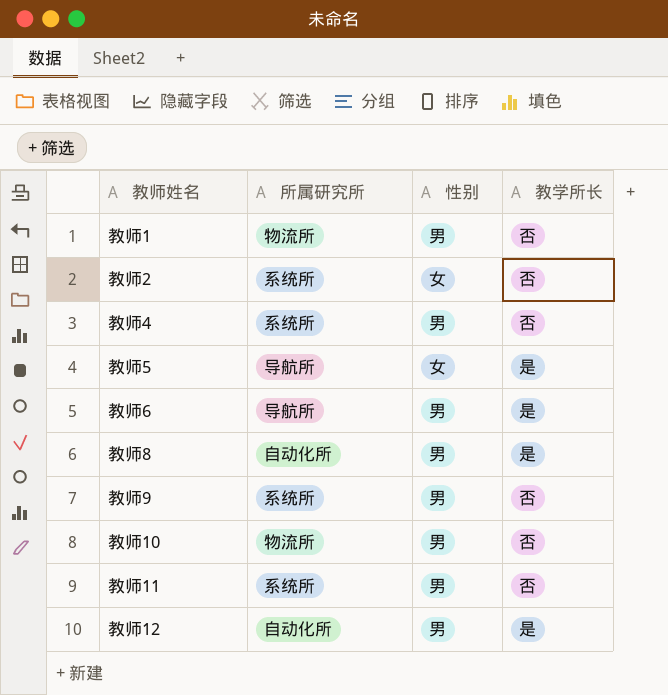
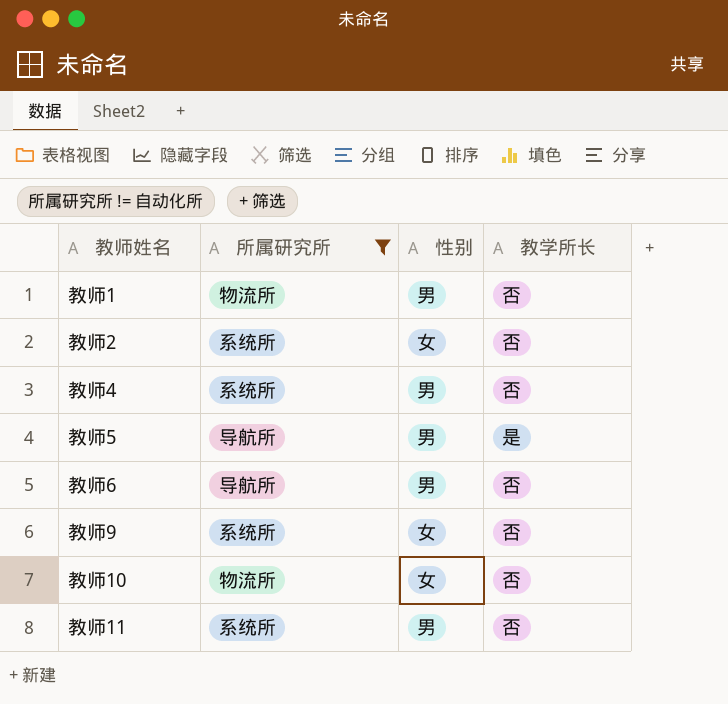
filter: none -> 所属研究所 != 自动化所
教师5 | 性别: 女 -> 男
教师6 | 教学所长: 是 -> 否
教师9 | 性别: 男 -> 女
教师10 | 性别: 男 -> 女

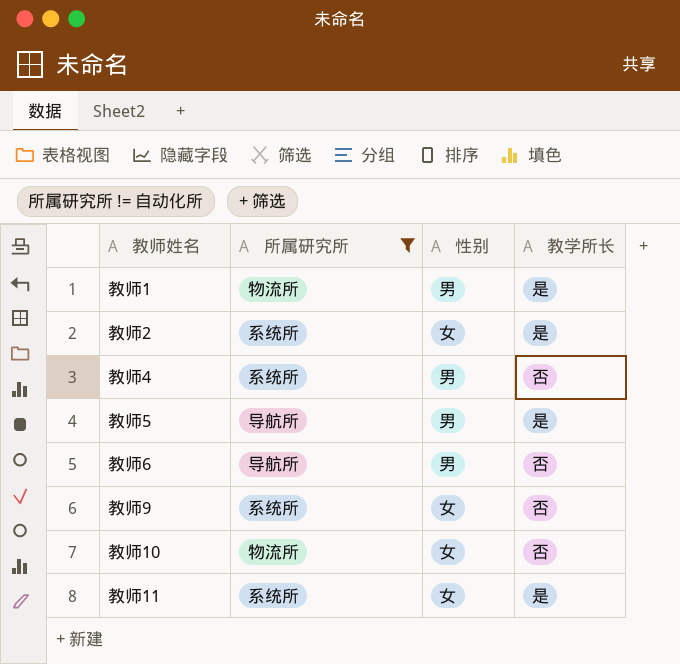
教师1 | 教学所长: 否 -> 是
教师2 | 教学所长: 否 -> 是
教师11 | 性别: 男 -> 女
教师11 | 教学所长: 否 -> 是

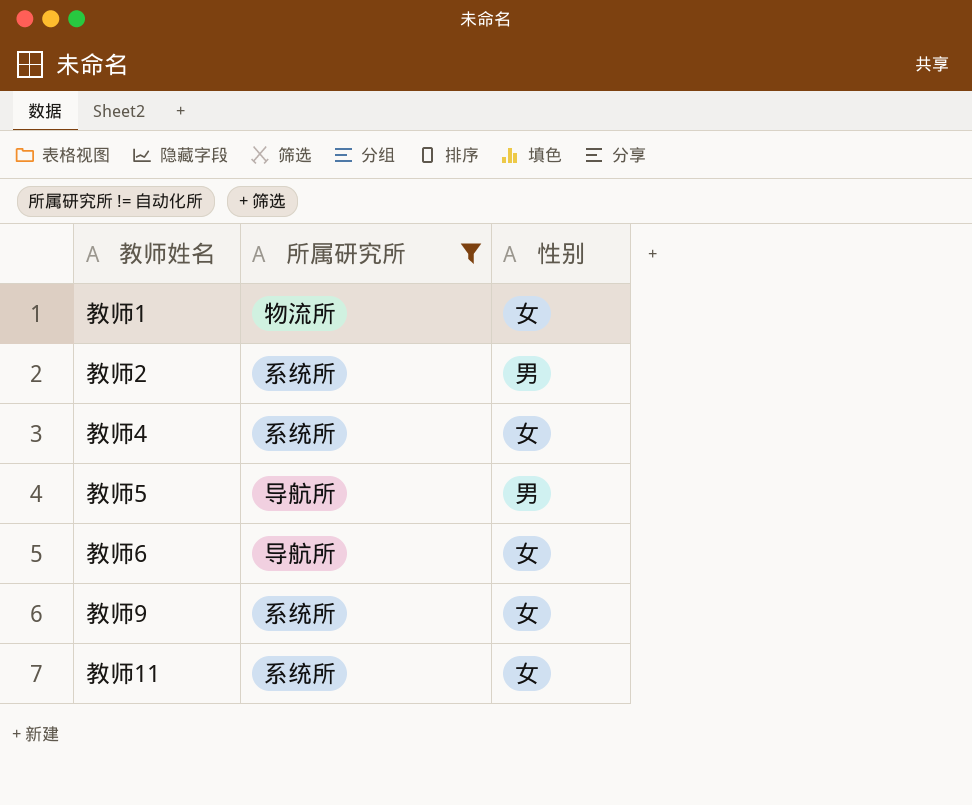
column 教学所长 | position: 4 -> none
row 教师10: 物流所 | 女 | 否 -> none
教师1 | 性别: 男 -> 女
教师2 | 性别: 女 -> 男
教师4 | 性别: 男 -> 女
教师6 | 性别: 男 -> 女

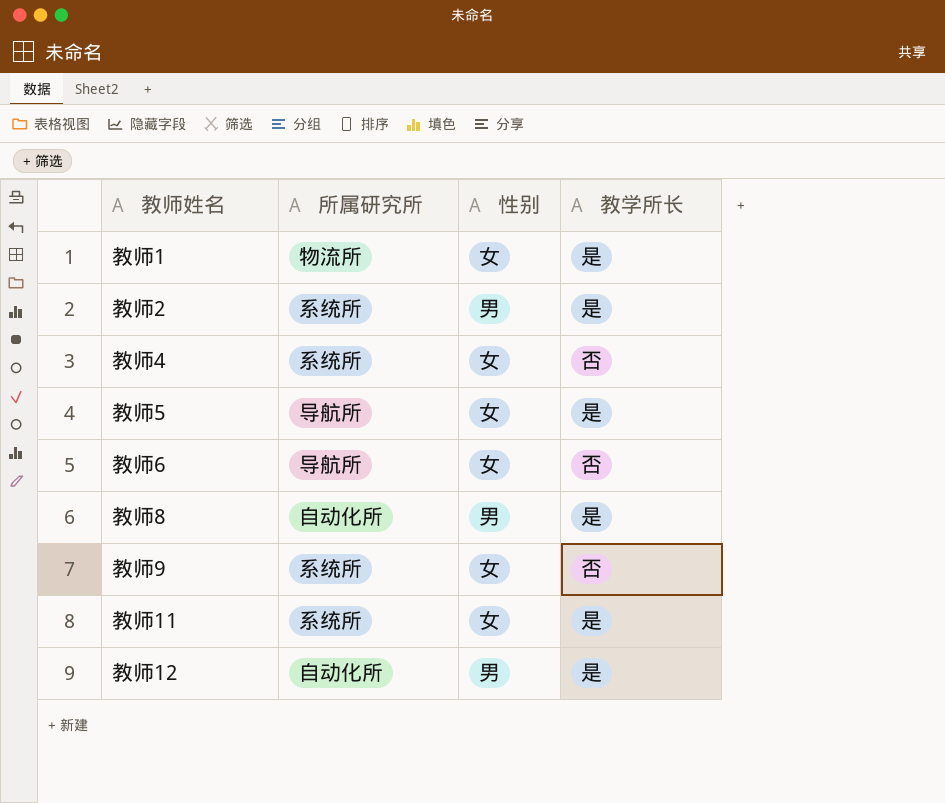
filter: 所属研究所 != 自动化所 -> none
column 教学所长 | position: none -> 4
教师5 | 性别: 男 -> 女

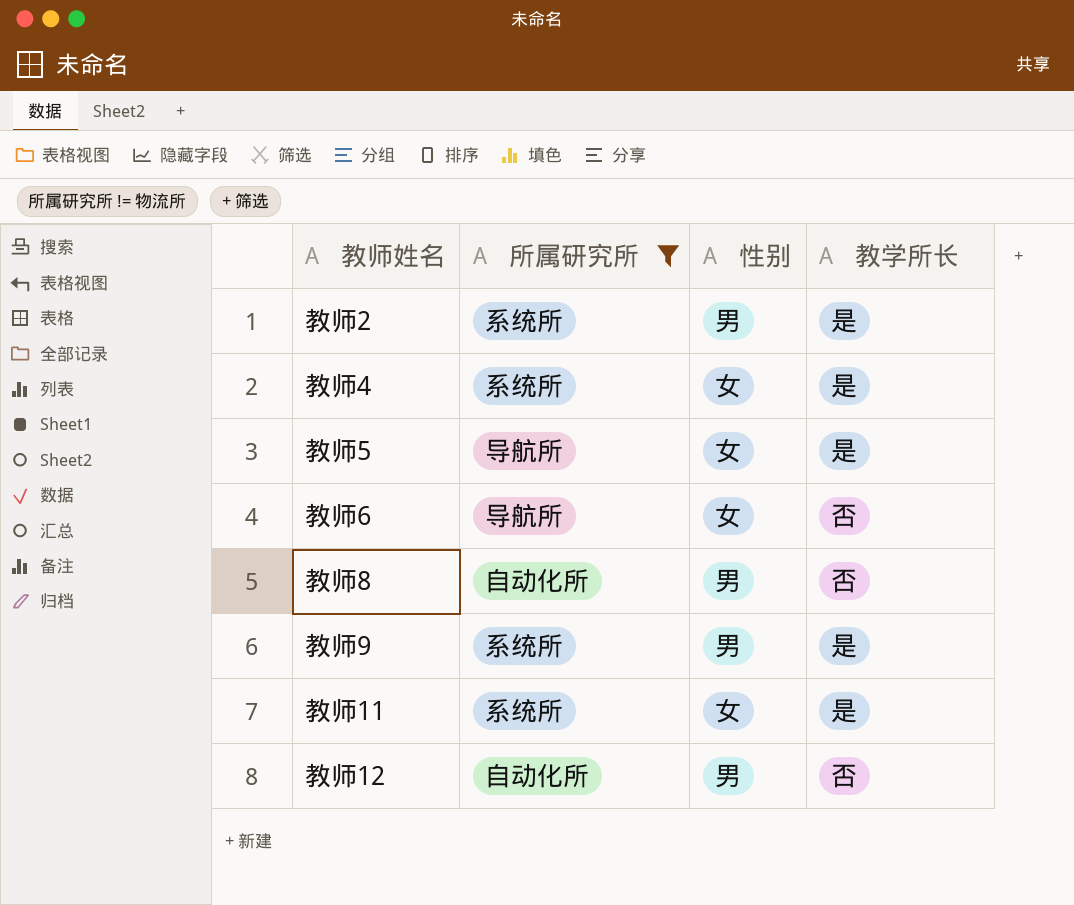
filter: none -> 所属研究所 != 物流所
教师4 | 教学所长: 否 -> 是
教师8 | 教学所长: 是 -> 否
教师9 | 性别: 女 -> 男
教师9 | 教学所长: 否 -> 是
教师12 | 教学所长: 是 -> 否

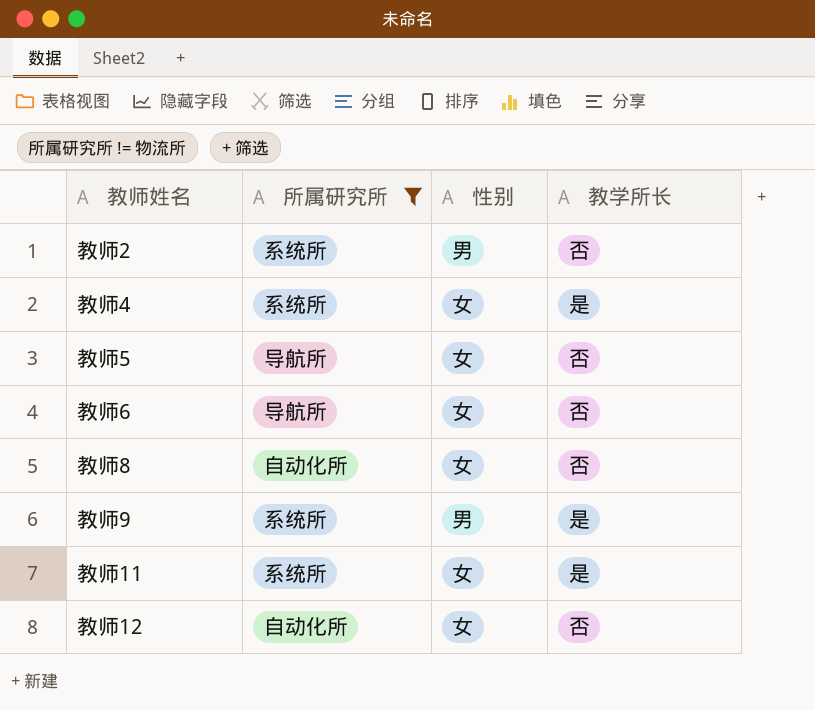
教师2 | 教学所长: 是 -> 否
教师5 | 教学所长: 是 -> 否
教师8 | 性别: 男 -> 女
教师12 | 性别: 男 -> 女

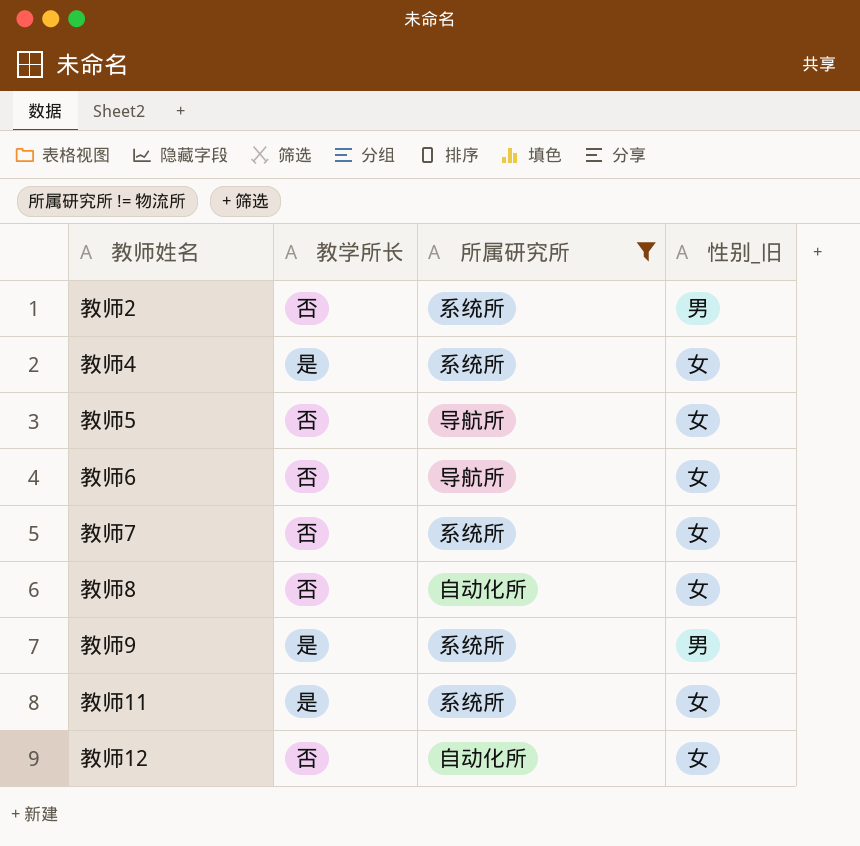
column 教学所长 | position: 4 -> 2
column name: 性别 -> 性别_旧
row 教师7: none -> 否 | 系统所 | 女

